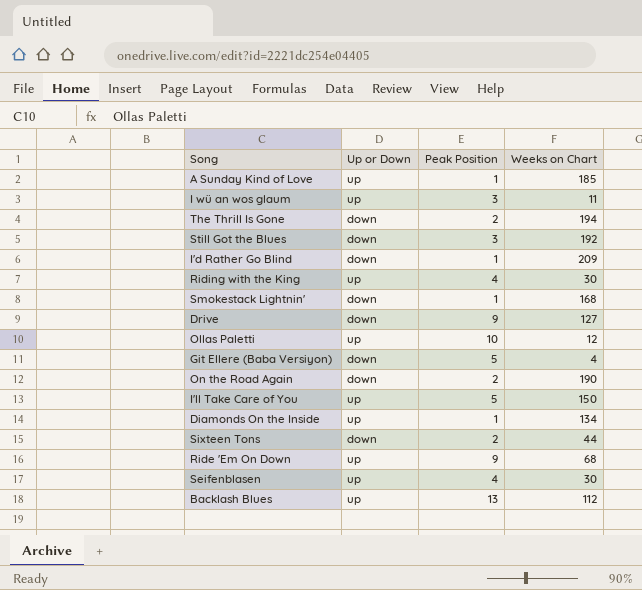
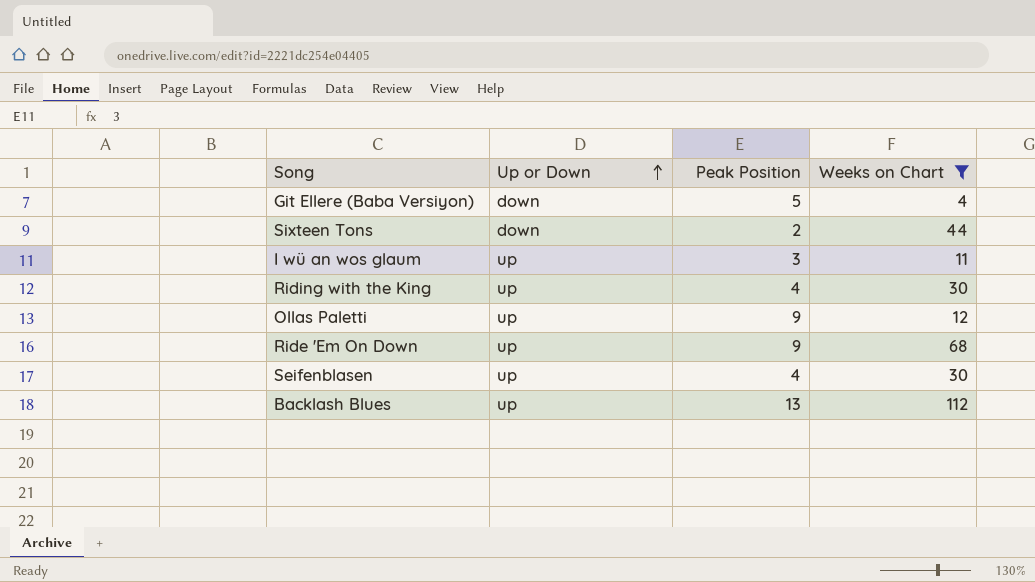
filter: none -> Weeks on Chart <= 112
row order: none -> Up or Down ascending
Ollas Paletti | Peak Position: 10 -> 9

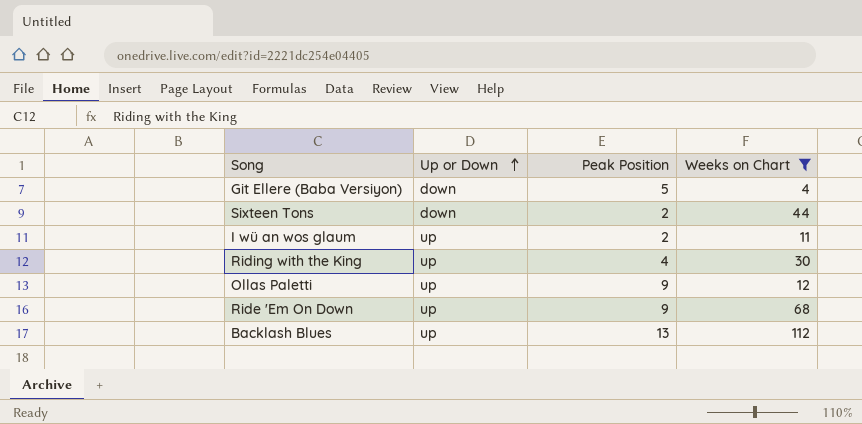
row Seifenblasen: up | 4 | 30 -> none
I wü an wos glaum | Peak Position: 3 -> 2

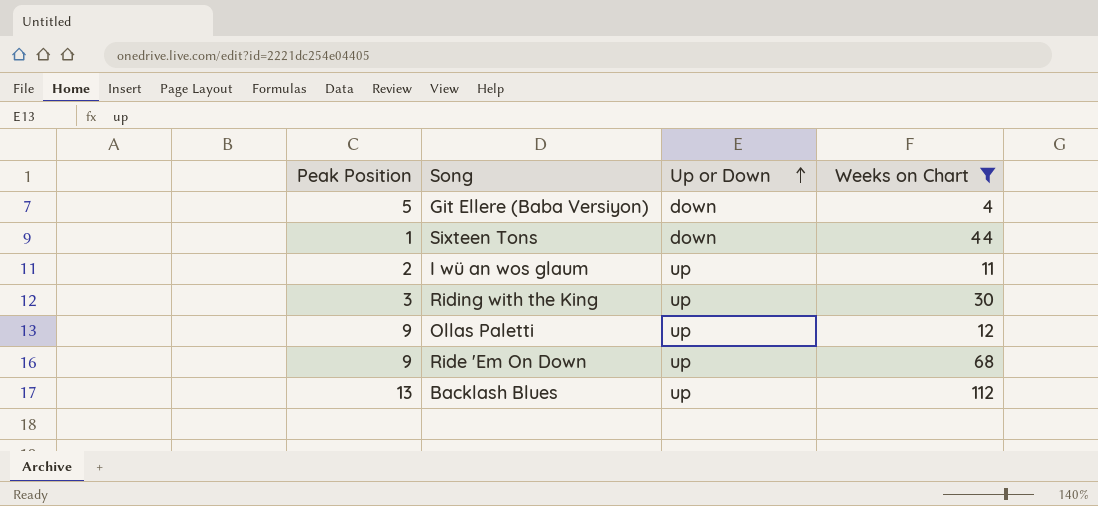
column Peak Position | position: 3 -> 1
Sixteen Tons | Peak Position: 2 -> 1
Riding with the King | Peak Position: 4 -> 3

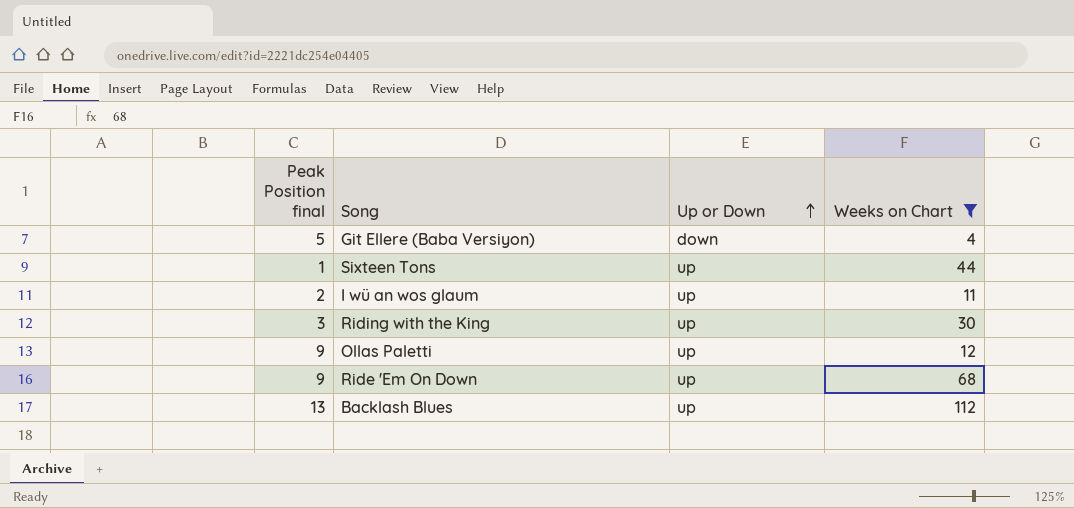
column name: Peak Position -> Peak Position final
Sixteen Tons | Up or Down: down -> up

